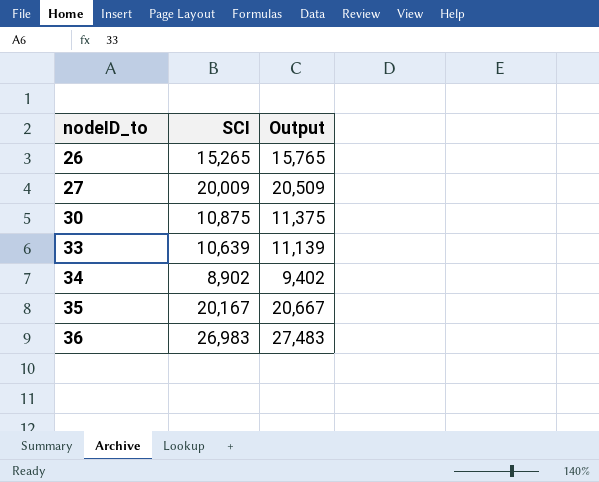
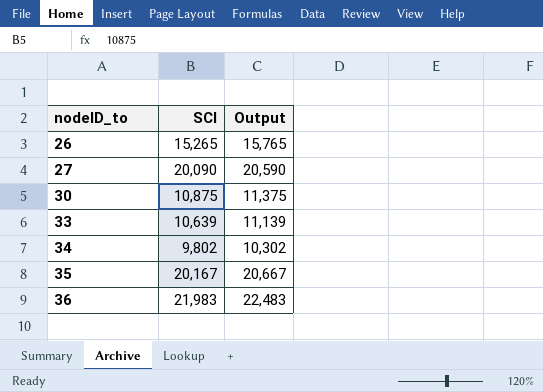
27 | SCI: 20,009 -> 20,090
27 | Output: 20,509 -> 20,590
34 | SCI: 8,902 -> 9,802
34 | Output: 9,402 -> 10,302
36 | SCI: 26,983 -> 21,983
36 | Output: 27,483 -> 22,483

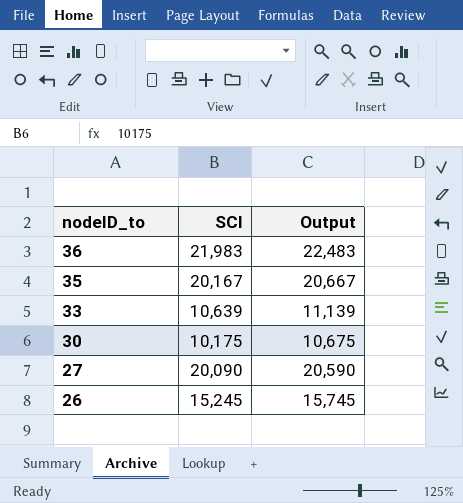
row order: nodeID_to ascending -> nodeID_to descending
row 34: 9,802 | 10,302 -> none
30 | SCI: 10,875 -> 10,175
30 | Output: 11,375 -> 10,675
26 | SCI: 15,265 -> 15,245
26 | Output: 15,765 -> 15,745

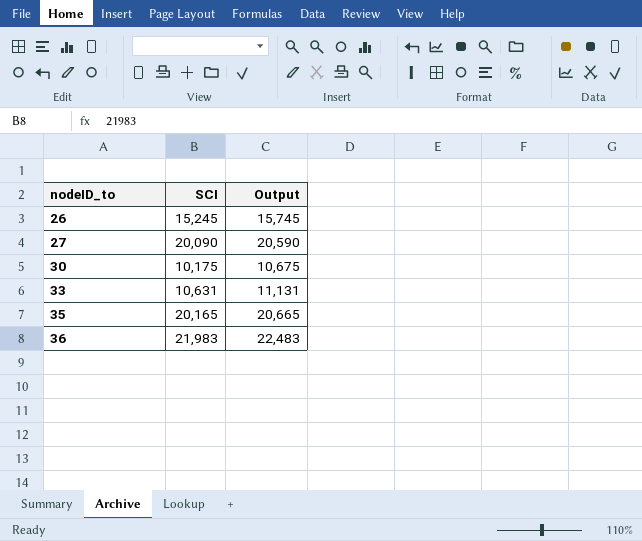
row order: nodeID_to descending -> nodeID_to ascending
33 | SCI: 10,639 -> 10,631
33 | Output: 11,139 -> 11,131
35 | SCI: 20,167 -> 20,165
35 | Output: 20,667 -> 20,665

